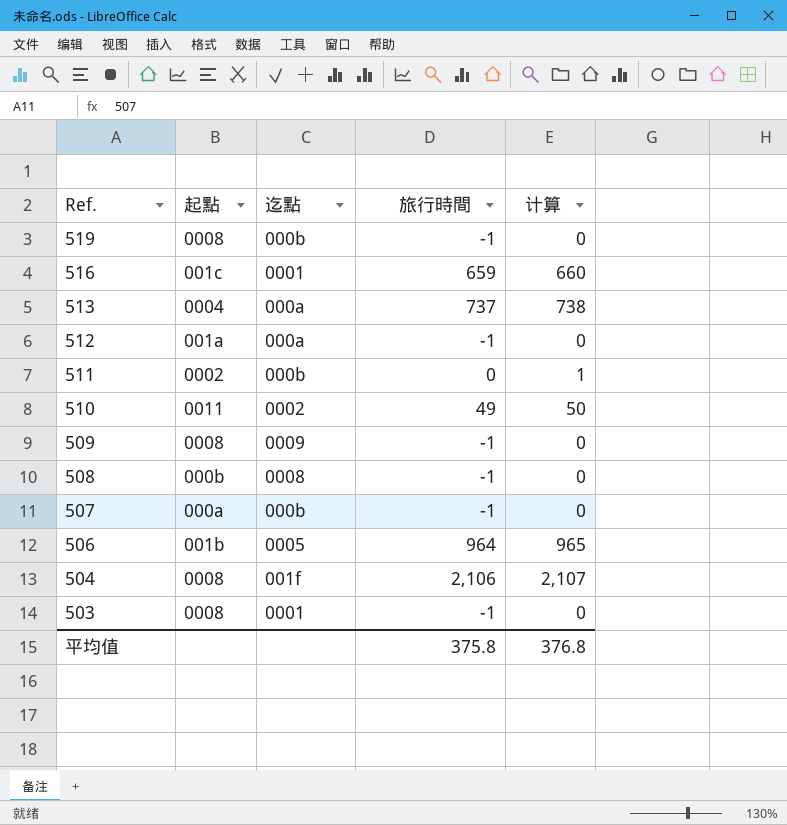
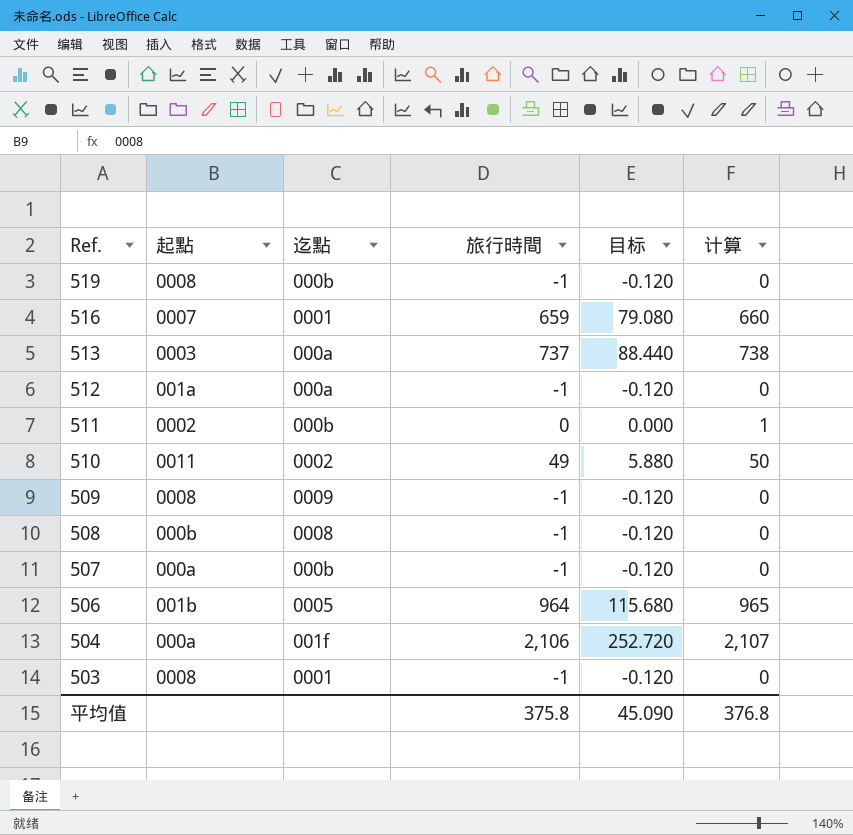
column 目标 | formula: none -> [旅行時間] * 0.12
516 | 起點: 001c -> 0007
513 | 起點: 0004 -> 0003
504 | 起點: 0008 -> 000a

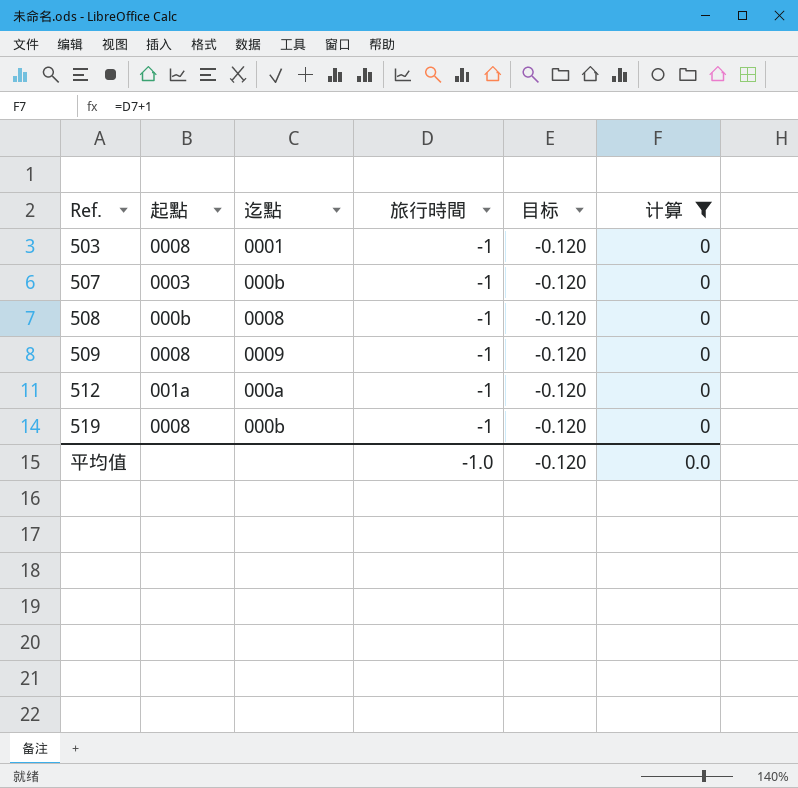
filter: none -> 计算 = 0
row order: Ref. descending -> Ref. ascending
507 | 起點: 000a -> 0003
平均值 | 旅行時間: 375.8 -> -1.0
平均值 | 目标: 45.090 -> -0.120
平均值 | 计算: 376.8 -> 0.0

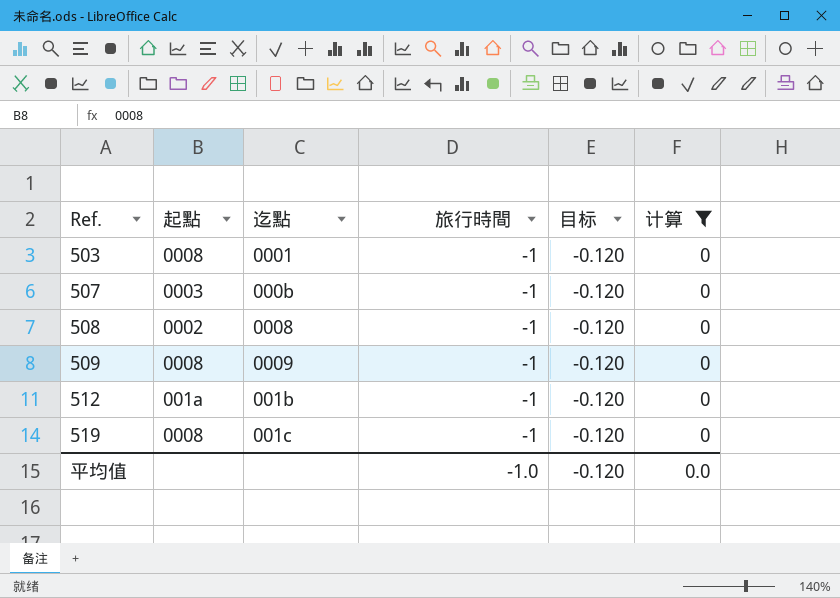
508 | 起點: 000b -> 0002
512 | 迄點: 000a -> 001b
519 | 迄點: 000b -> 001c

